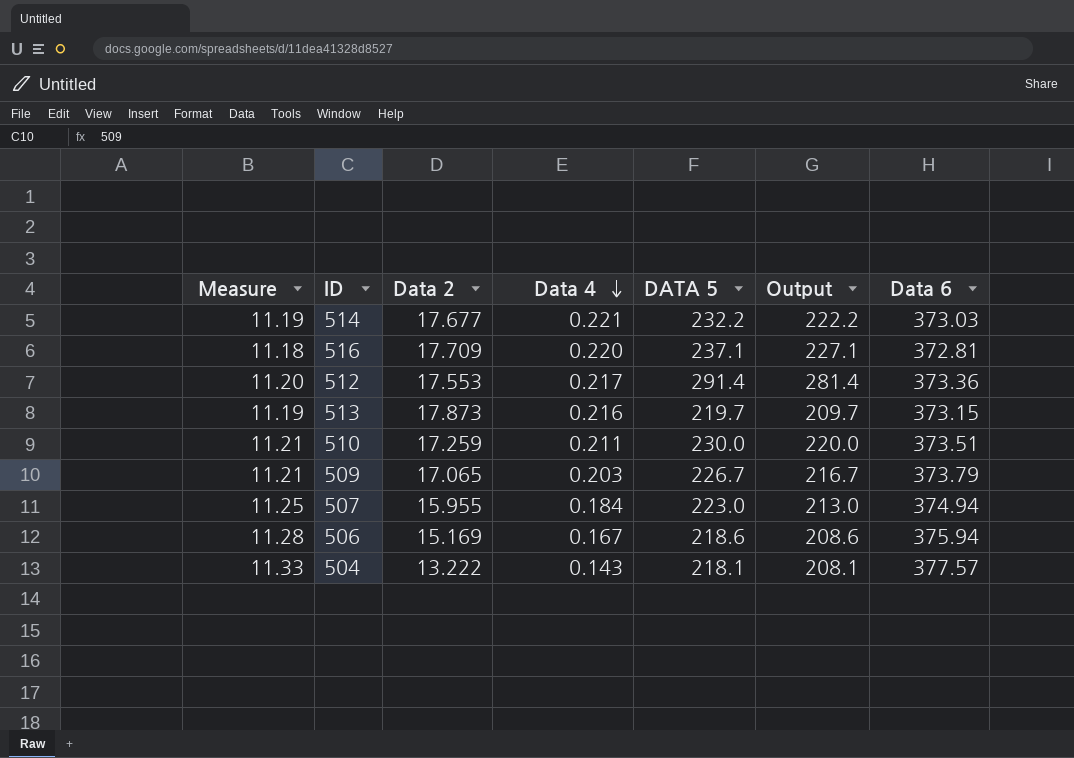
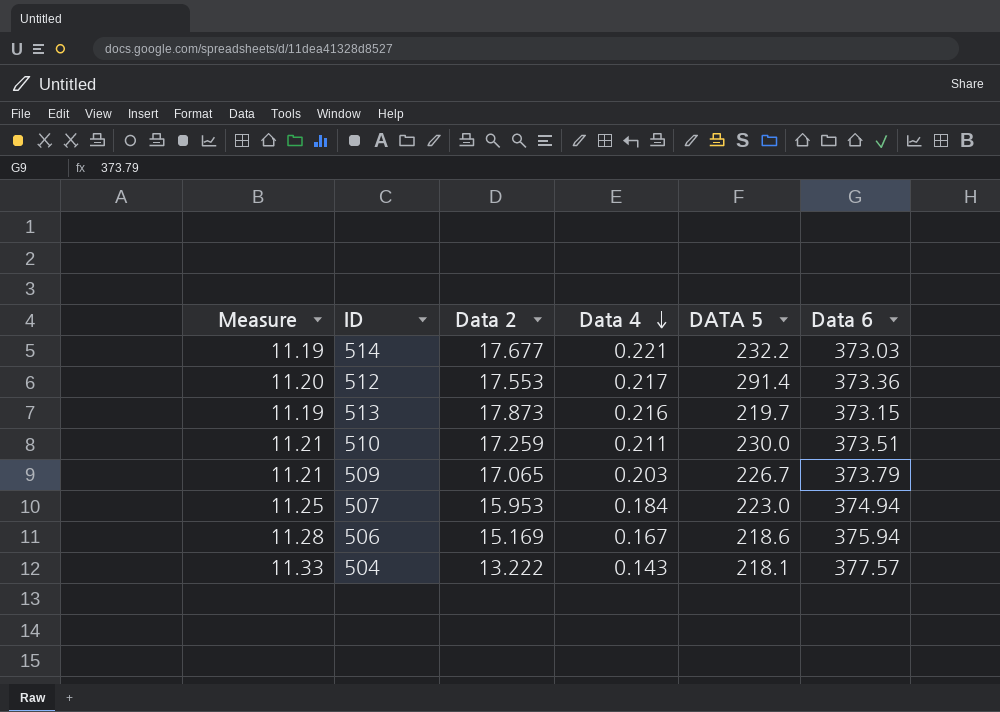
column Output | formula: [DATA 5] - 10 -> none
row 516: 11.18 | 17.709 | 0.220 | 237.1 | 227.1 | 372.81 -> none
507 | Data 2: 15.955 -> 15.953

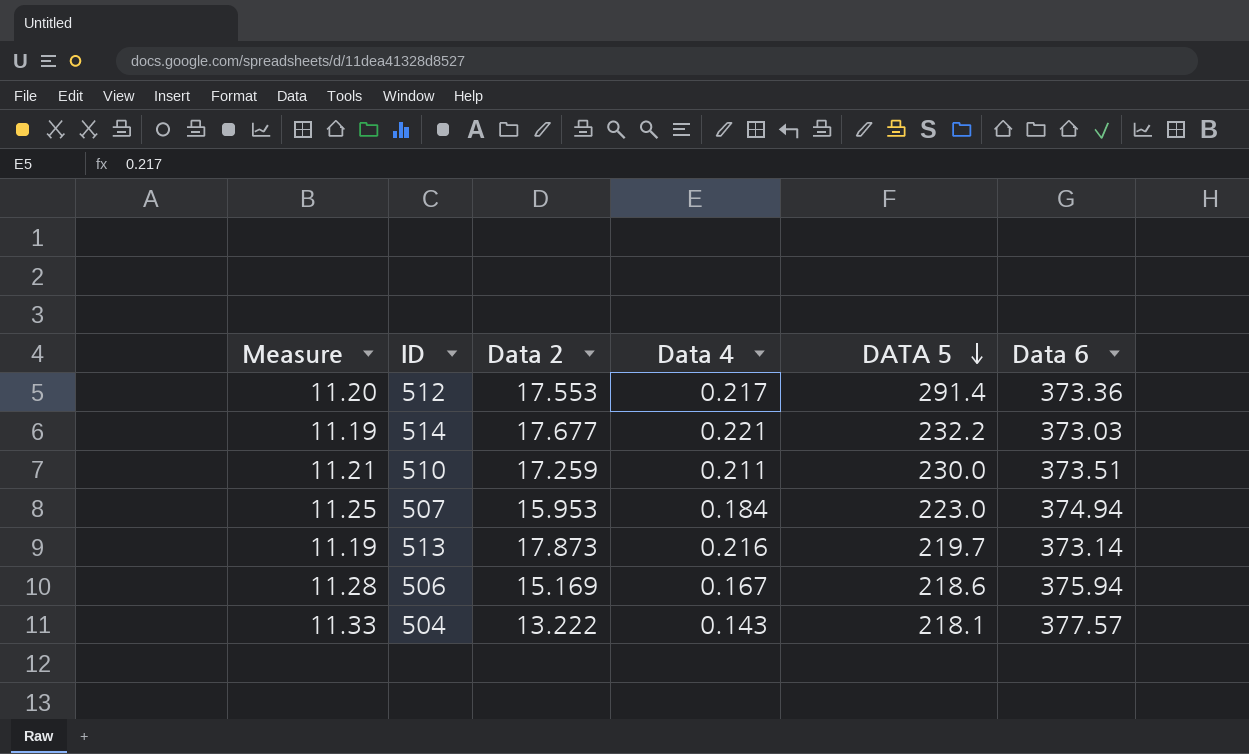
row order: Data 4 descending -> DATA 5 descending
row 509: 11.21 | 17.065 | 0.203 | 226.7 | 373.79 -> none
513 | Data 6: 373.15 -> 373.14

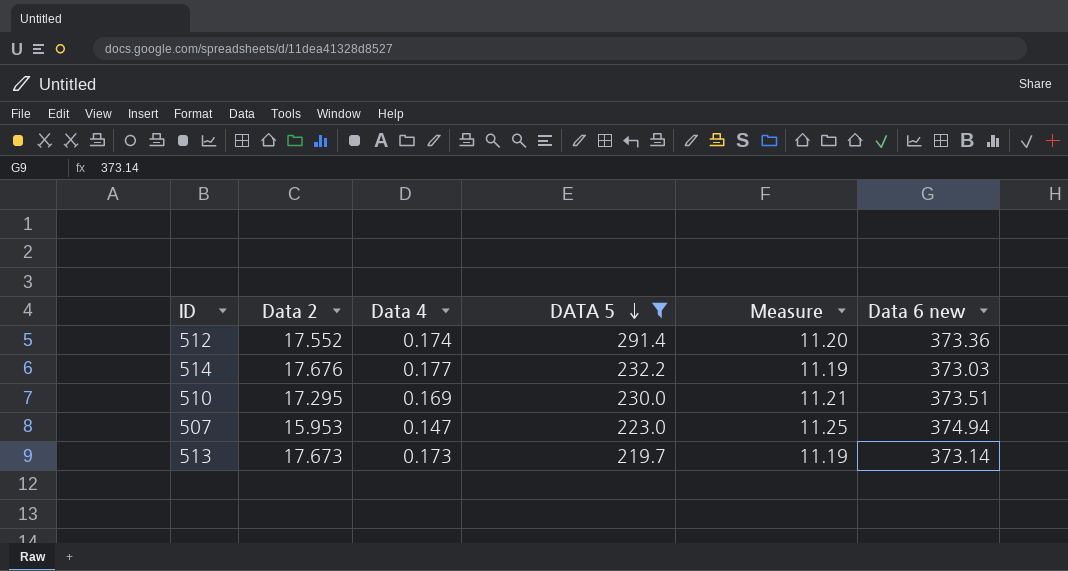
filter: none -> DATA 5 >= 219.7
column Measure | position: 1 -> 5
column name: Data 6 -> Data 6 new
512 | Data 2: 17.553 -> 17.552
512 | Data 4: 0.217 -> 0.174
514 | Data 2: 17.677 -> 17.676
514 | Data 4: 0.221 -> 0.177
510 | Data 2: 17.259 -> 17.295
510 | Data 4: 0.211 -> 0.169
507 | Data 4: 0.184 -> 0.147
513 | Data 2: 17.873 -> 17.673
513 | Data 4: 0.216 -> 0.173

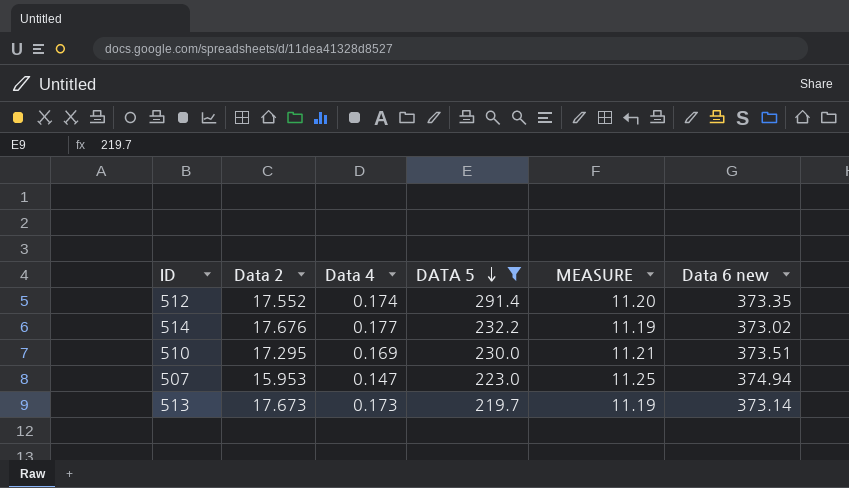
column name: Measure -> MEASURE
512 | Data 6 new: 373.36 -> 373.35
514 | Data 6 new: 373.03 -> 373.02

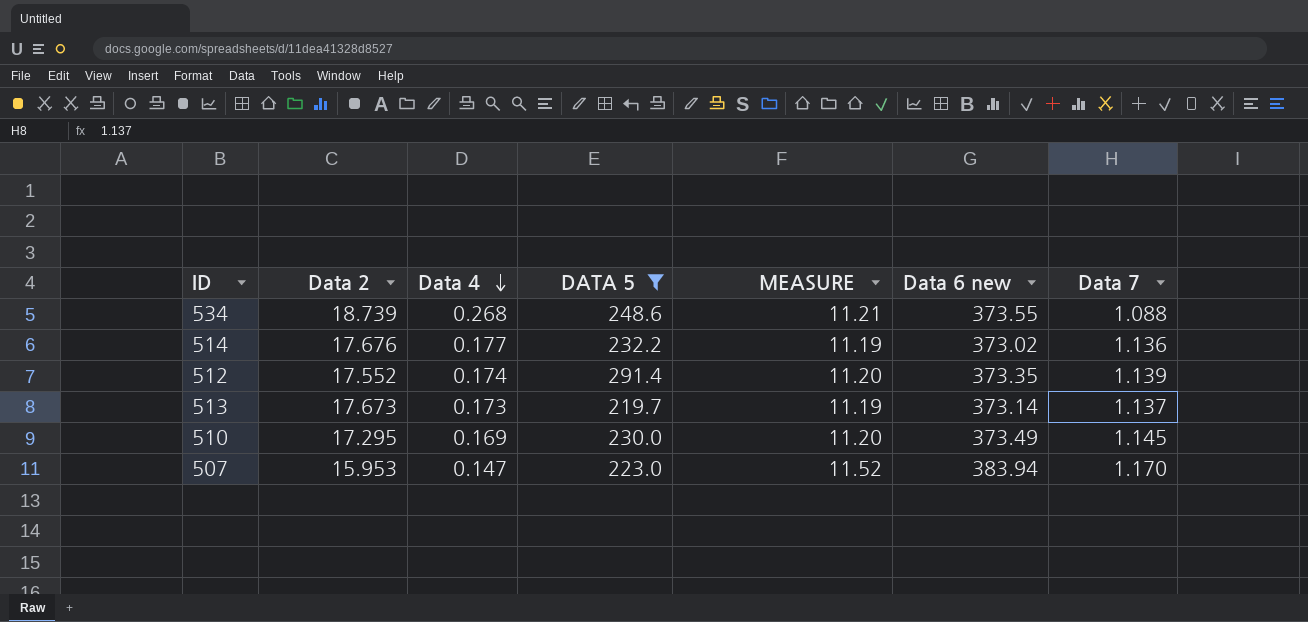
row order: DATA 5 descending -> Data 4 descending
column Data 7 | position: none -> 7
row 534: none -> 18.739 | 0.268 | 248.6 | 11.21 | 373.55 | 1.088
510 | MEASURE: 11.21 -> 11.20
510 | Data 6 new: 373.51 -> 373.49
507 | MEASURE: 11.25 -> 11.52
507 | Data 6 new: 374.94 -> 383.94

